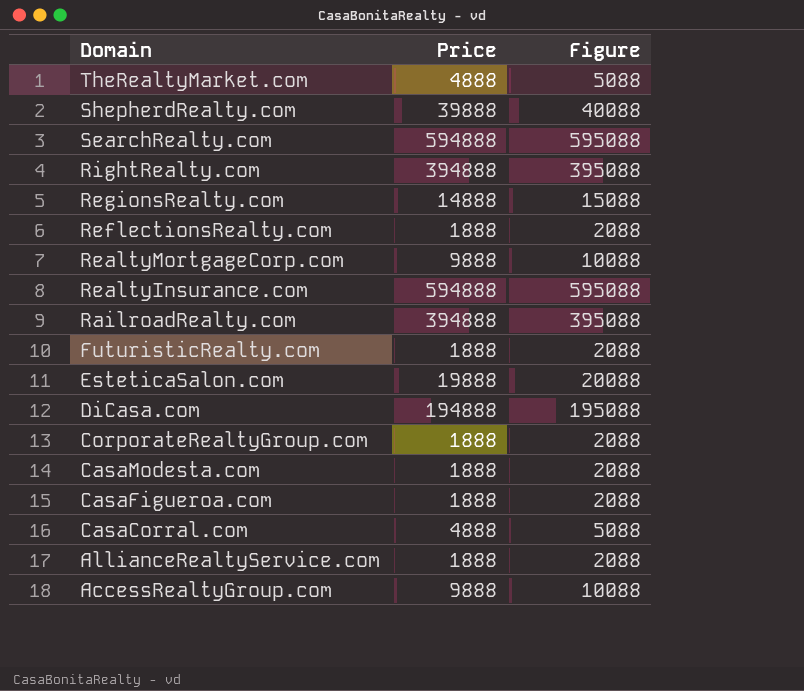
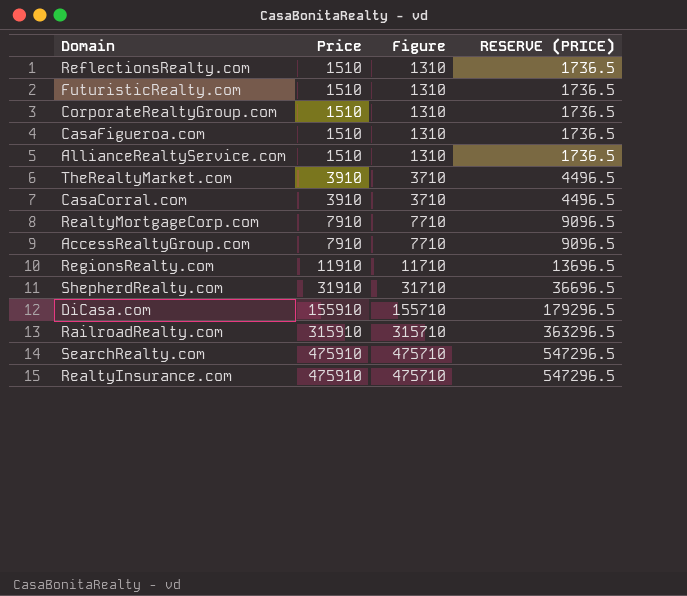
row order: Domain descending -> Price ascending
column Figure | formula: [Price] + 200 -> [Price] - 200
column RESERVE (PRICE) | formula: none -> [Price] * 1.15
row RightRealty.com: 394888 | 395088 -> none
row EsteticaSalon.com: 19888 | 20088 -> none
row CasaModesta.com: 1888 | 2088 -> none
ReflectionsRealty.com | Price: 1888 -> 1510
FuturisticRealty.com | Price: 1888 -> 1510
CorporateRealtyGroup.com | Price: 1888 -> 1510
CasaFigueroa.com | Price: 1888 -> 1510
AllianceRealtyService.com | Price: 1888 -> 1510
TheRealtyMarket.com | Price: 4888 -> 3910
CasaCorral.com | Price: 4888 -> 3910
RealtyMortgageCorp.com | Price: 9888 -> 7910
AccessRealtyGroup.com | Price: 9888 -> 7910
RegionsRealty.com | Price: 14888 -> 11910
ShepherdRealty.com | Price: 39888 -> 31910
DiCasa.com | Price: 194888 -> 155910
RailroadRealty.com | Price: 394888 -> 315910
SearchRealty.com | Price: 594888 -> 475910
RealtyInsurance.com | Price: 594888 -> 475910

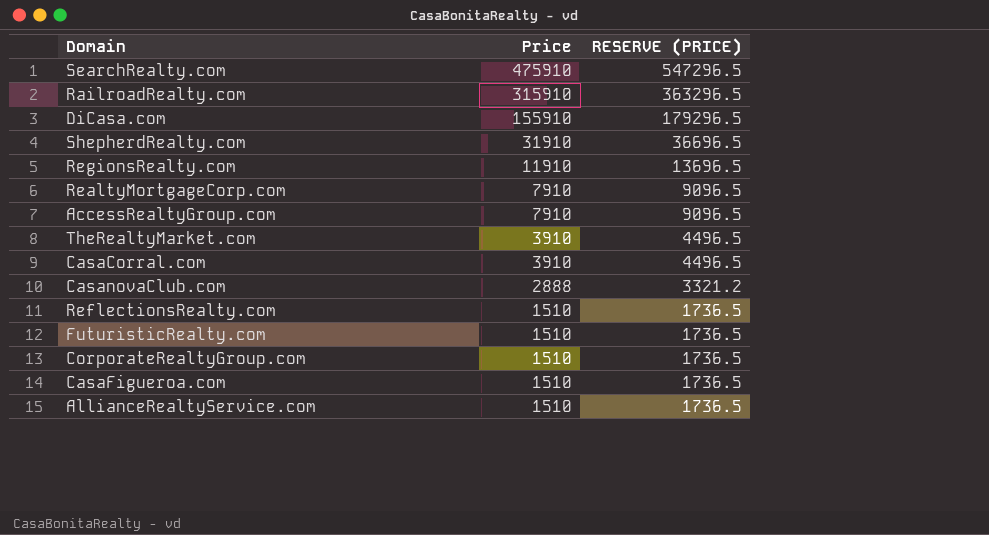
row order: Price ascending -> Price descending
column Figure | formula: [Price] - 200 -> none
row RealtyInsurance.com: 475910 | 475710 | 547296.5 -> none
row CasanovaClub.com: none -> 2888 | 3321.2

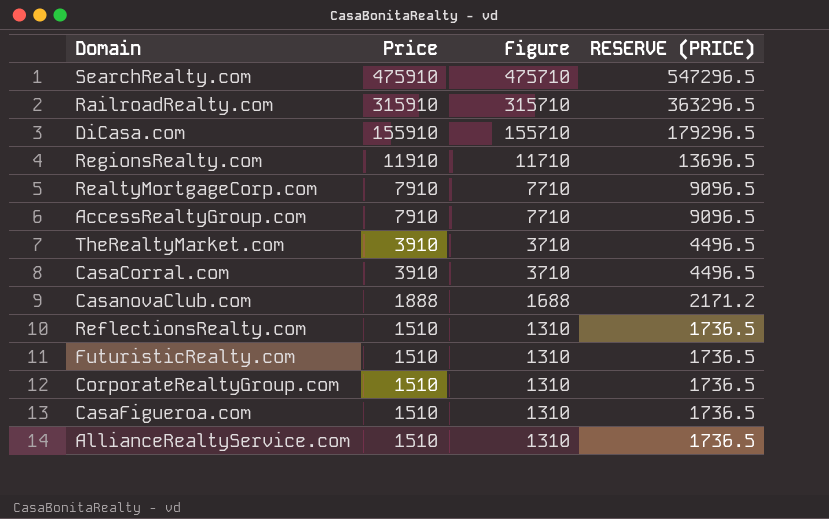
column Figure | formula: none -> [Price] - 200
row ShepherdRealty.com: 31910 | 36696.5 -> none
CasanovaClub.com | Price: 2888 -> 1888
CasanovaClub.com | RESERVE (PRICE): 3321.2 -> 2171.2

